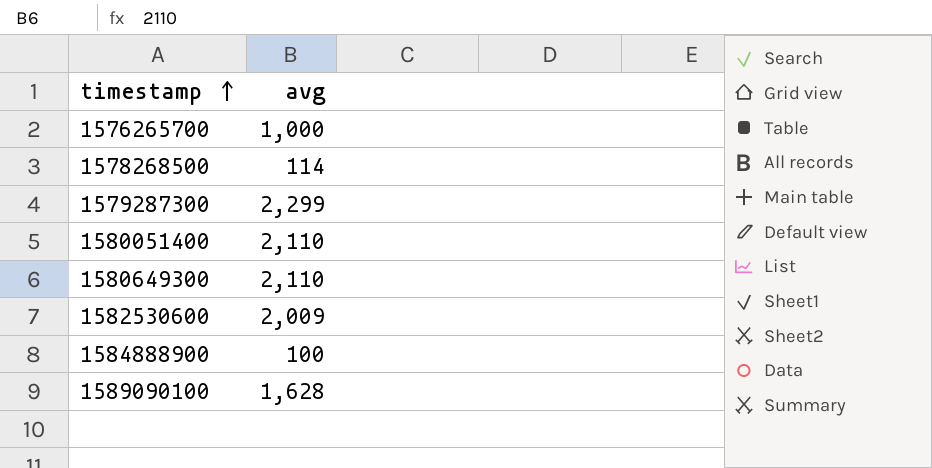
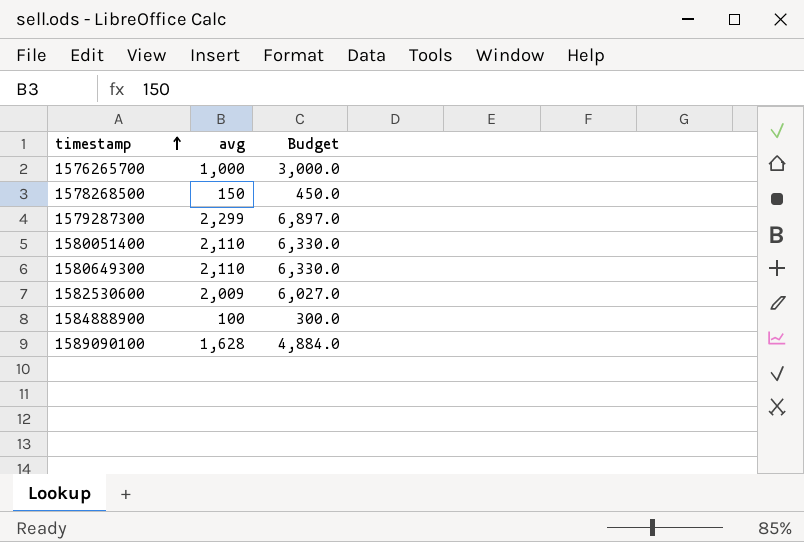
column Budget | formula: none -> [avg] * 3
1578268500 | avg: 114 -> 150

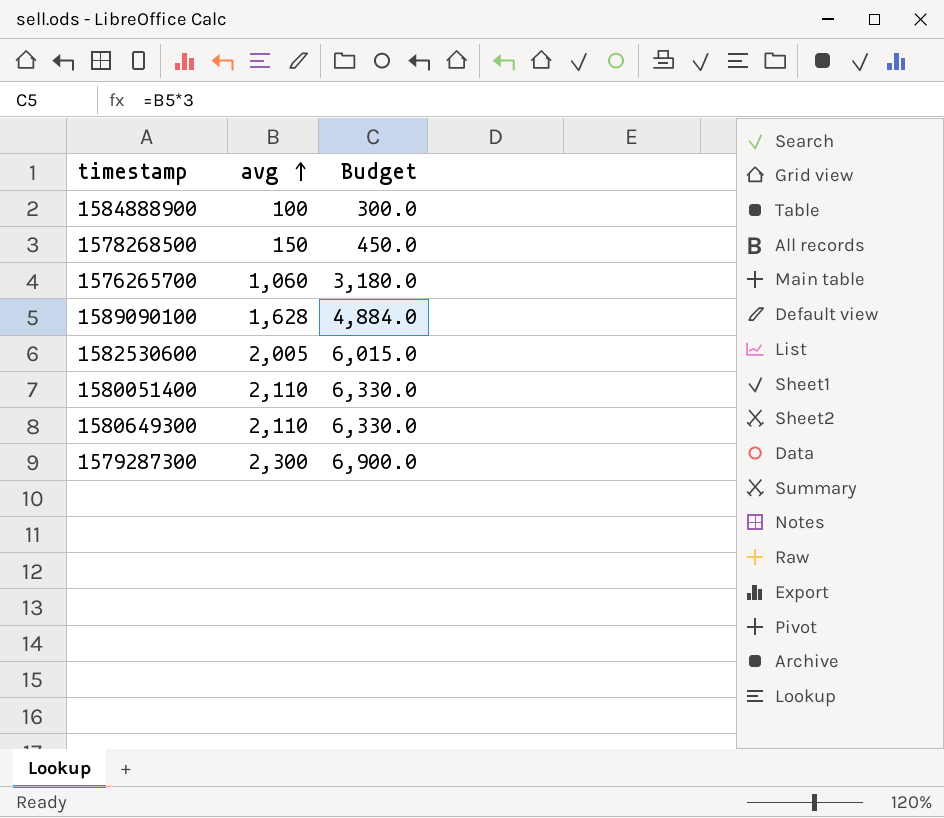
row order: timestamp ascending -> avg ascending
1576265700 | avg: 1,000 -> 1,060
1576265700 | Budget: 3,000.0 -> 3,180.0
1582530600 | avg: 2,009 -> 2,005
1582530600 | Budget: 6,027.0 -> 6,015.0
1579287300 | avg: 2,299 -> 2,300
1579287300 | Budget: 6,897.0 -> 6,900.0

